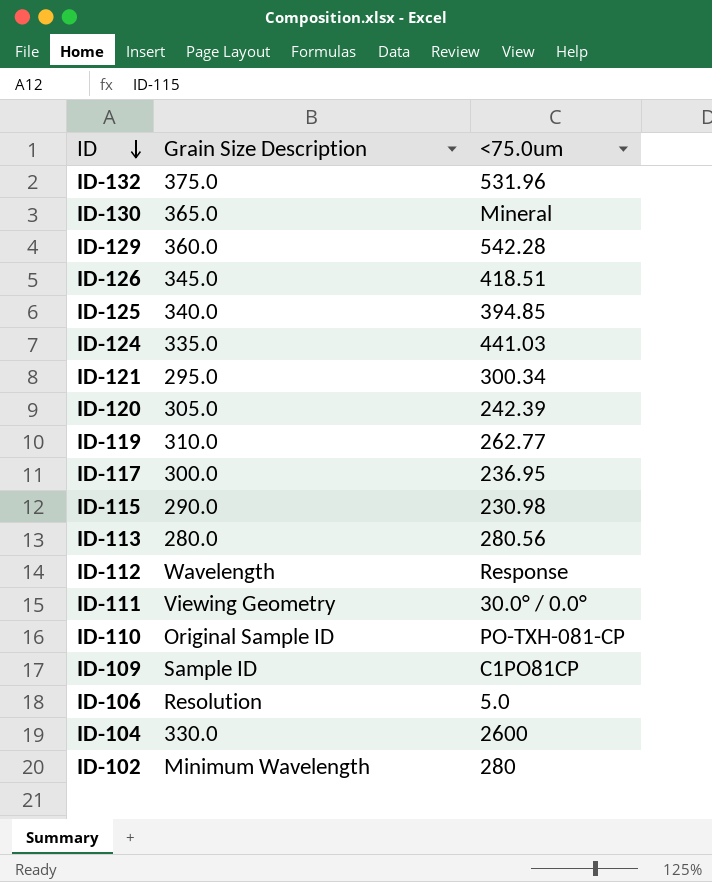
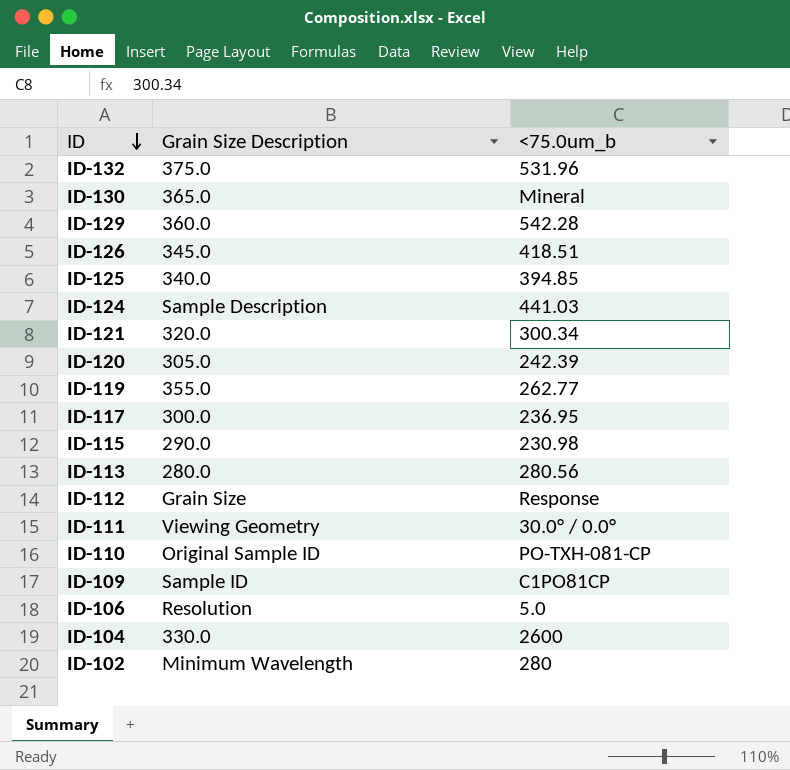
column name: <75.0um -> <75.0um_b
ID-124 | Grain Size Description: 335.0 -> Sample Description
ID-121 | Grain Size Description: 295.0 -> 320.0
ID-119 | Grain Size Description: 310.0 -> 355.0
ID-112 | Grain Size Description: Wavelength -> Grain Size

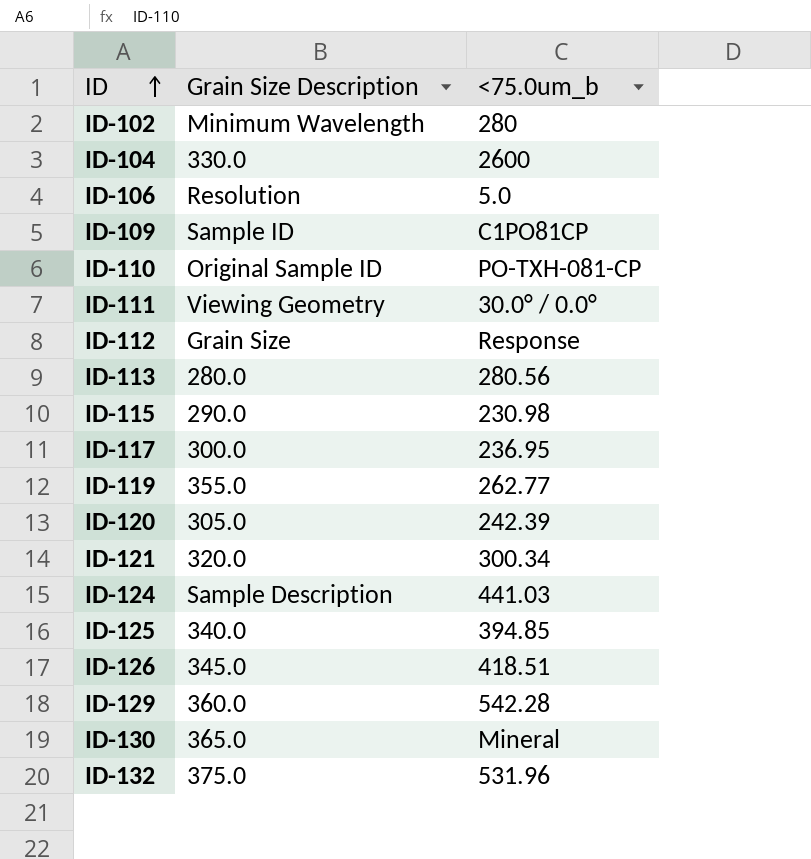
row order: ID descending -> ID ascending

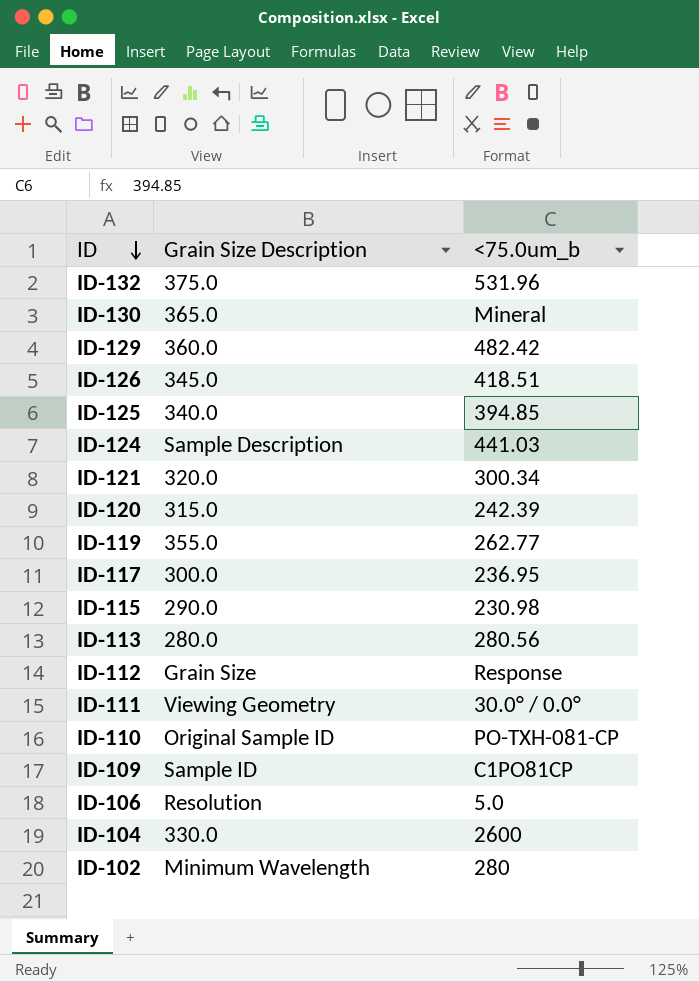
row order: ID ascending -> ID descending
ID-129 | <75.0um_b: 542.28 -> 482.42
ID-120 | Grain Size Description: 305.0 -> 315.0

